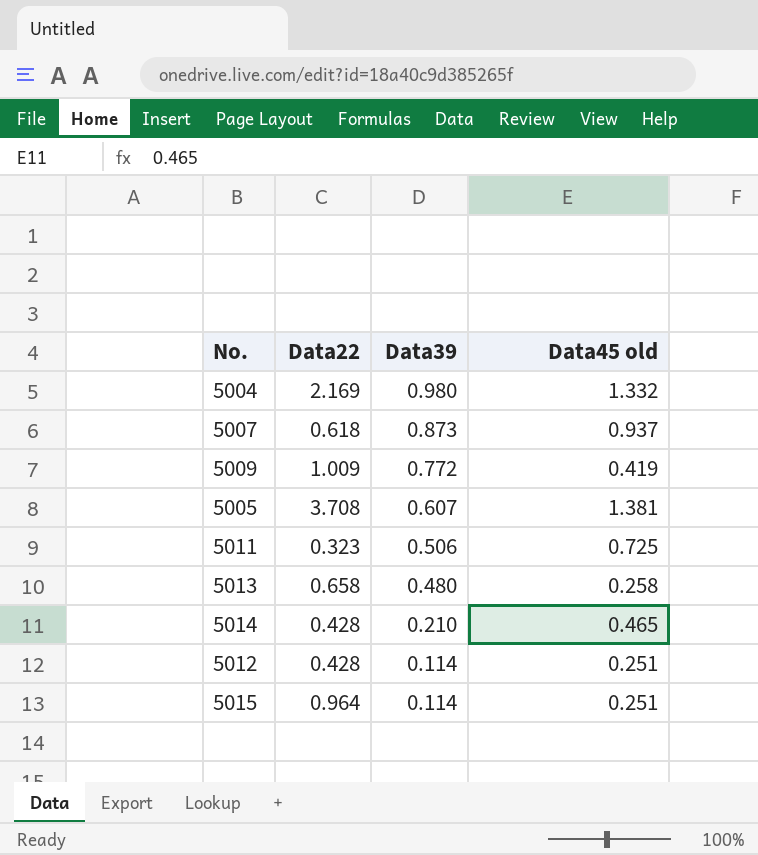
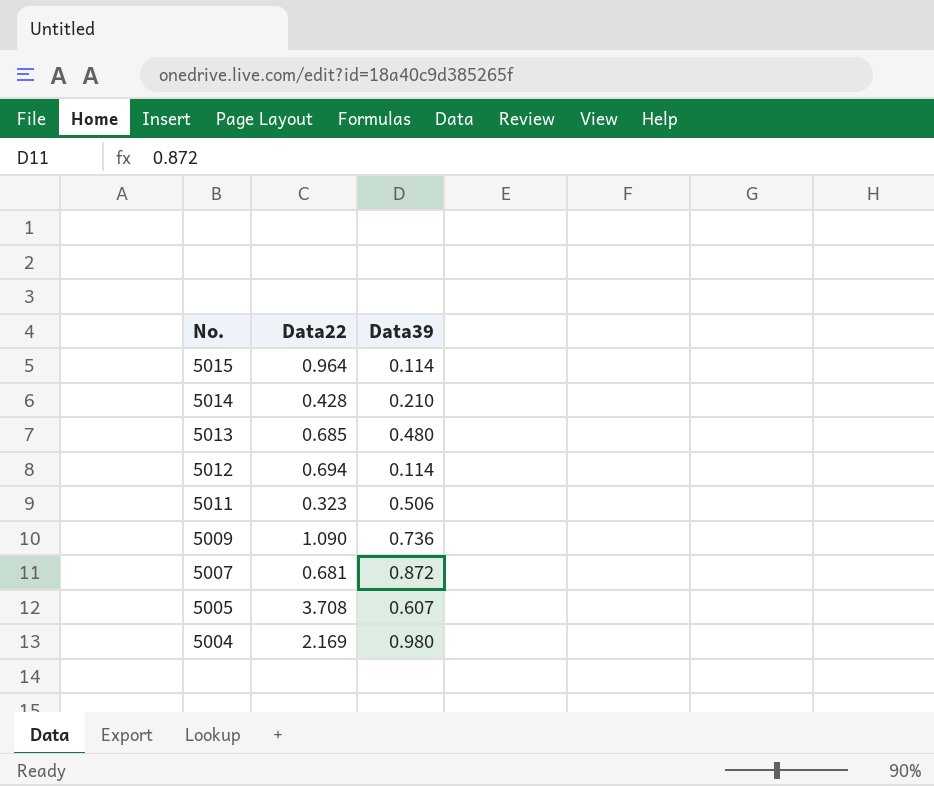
row order: Data39 descending -> No. descending
column Data45 old | position: 4 -> none
5013 | Data22: 0.658 -> 0.685
5012 | Data22: 0.428 -> 0.694
5009 | Data22: 1.009 -> 1.090
5009 | Data39: 0.772 -> 0.736
5007 | Data22: 0.618 -> 0.681
5007 | Data39: 0.873 -> 0.872

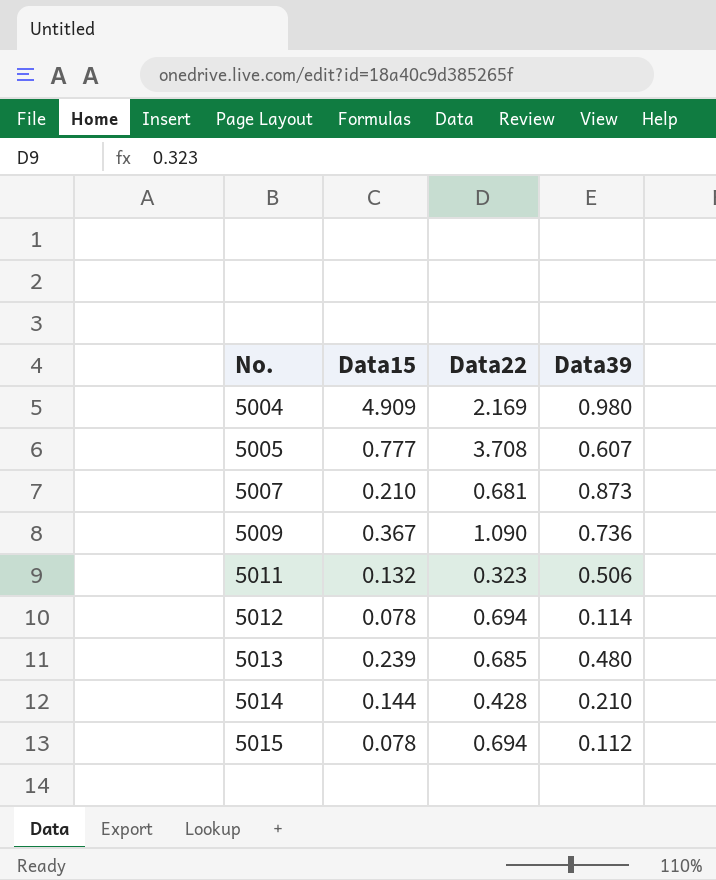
row order: No. descending -> No. ascending
column Data15 | position: none -> 2
5007 | Data39: 0.872 -> 0.873
5015 | Data22: 0.964 -> 0.694
5015 | Data39: 0.114 -> 0.112

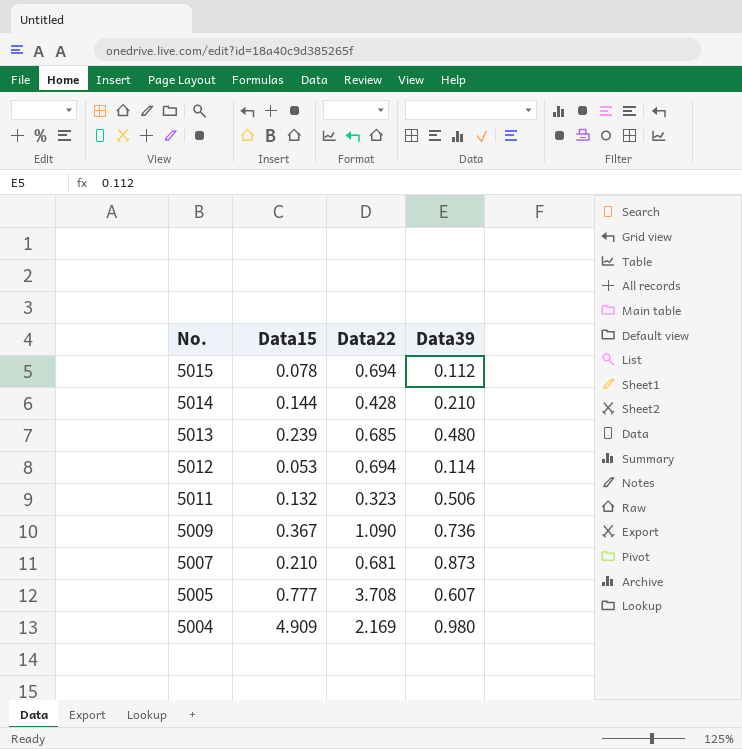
row order: No. ascending -> No. descending
5012 | Data15: 0.078 -> 0.053

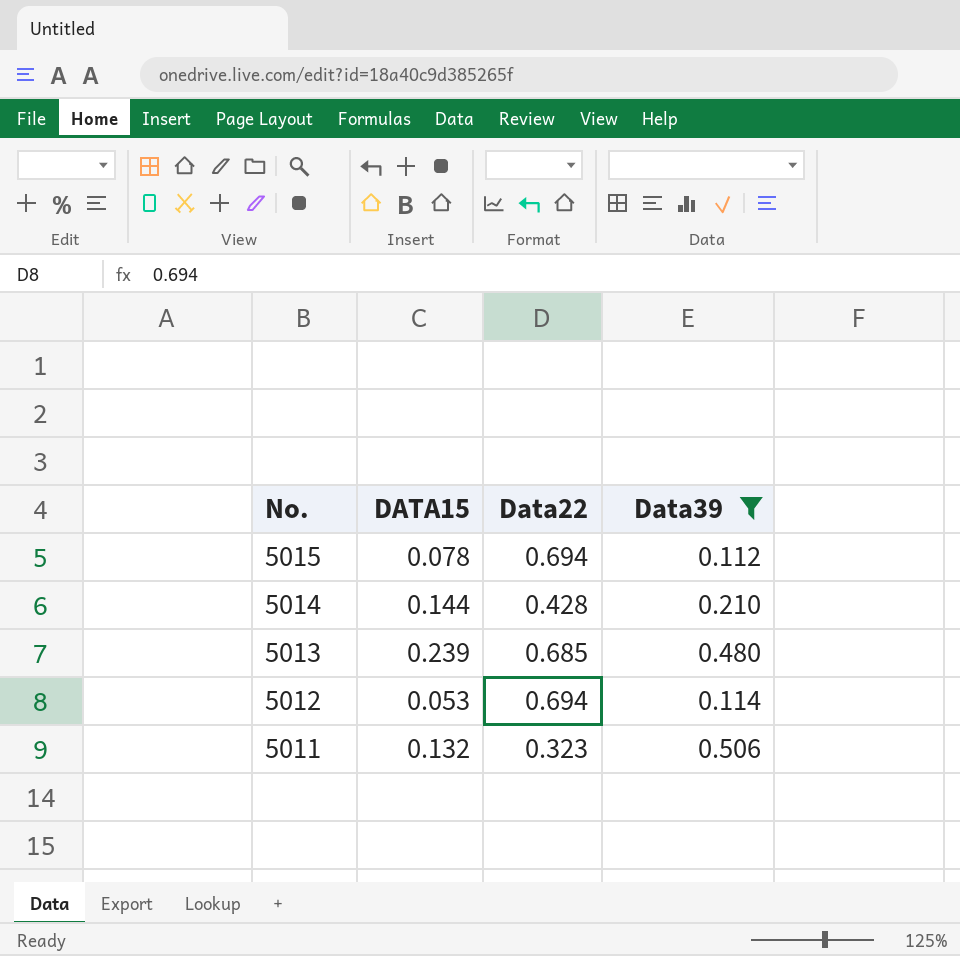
filter: none -> Data39 <= 0.506
column name: Data15 -> DATA15

